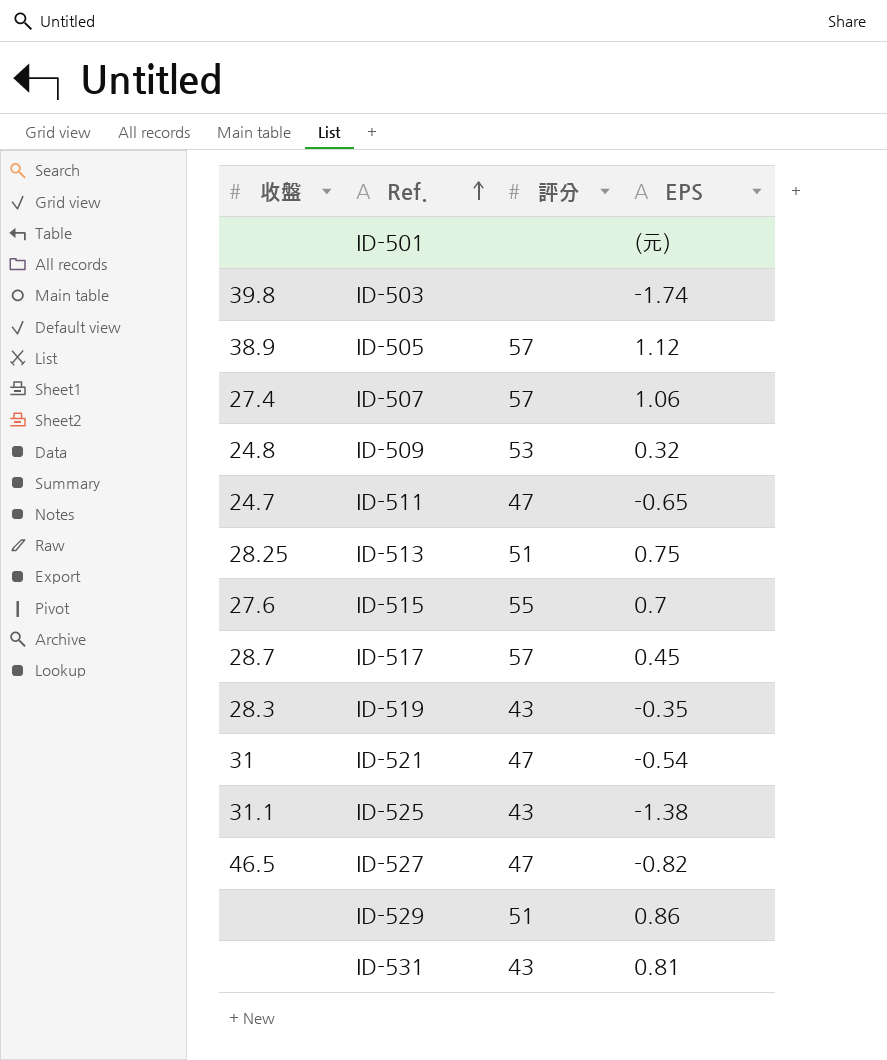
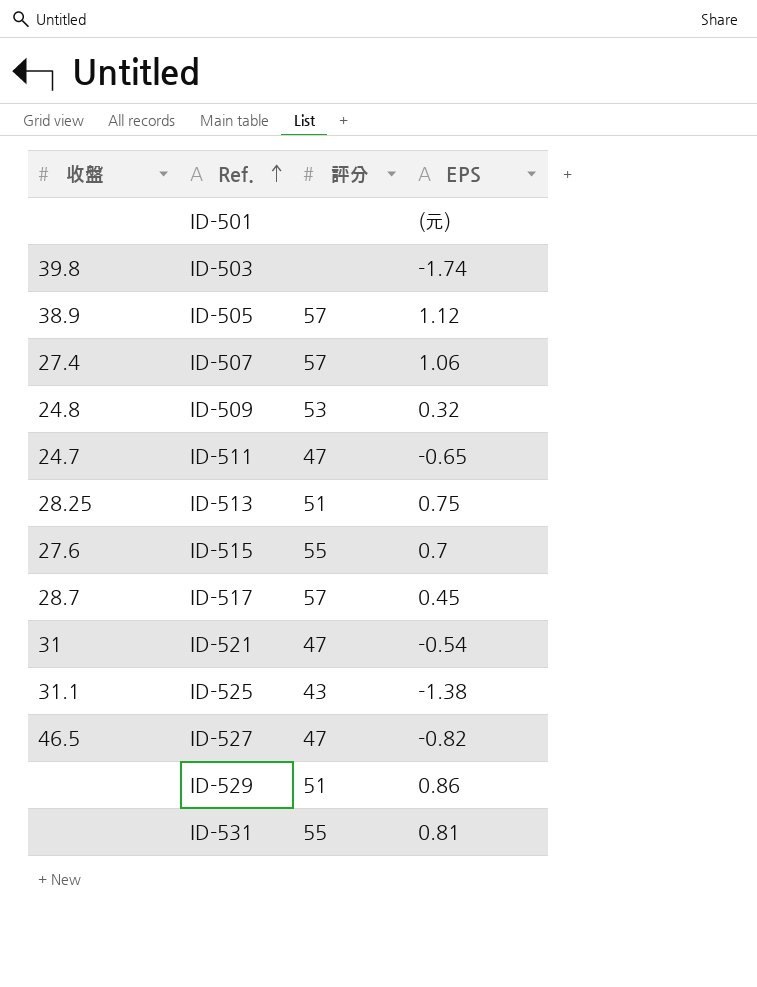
row ID-519: 28.3 | 43 | -0.35 -> none
ID-531 | 評分: 43 -> 55

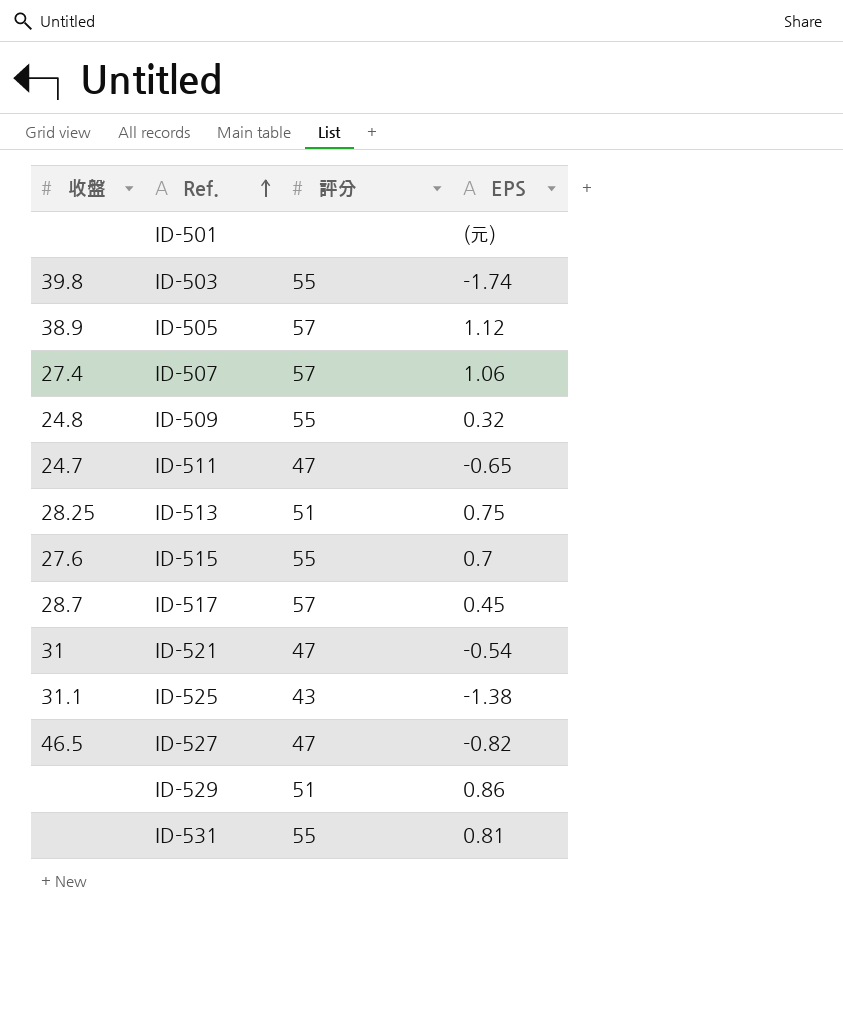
ID-503 | 評分: none -> 55
ID-509 | 評分: 53 -> 55

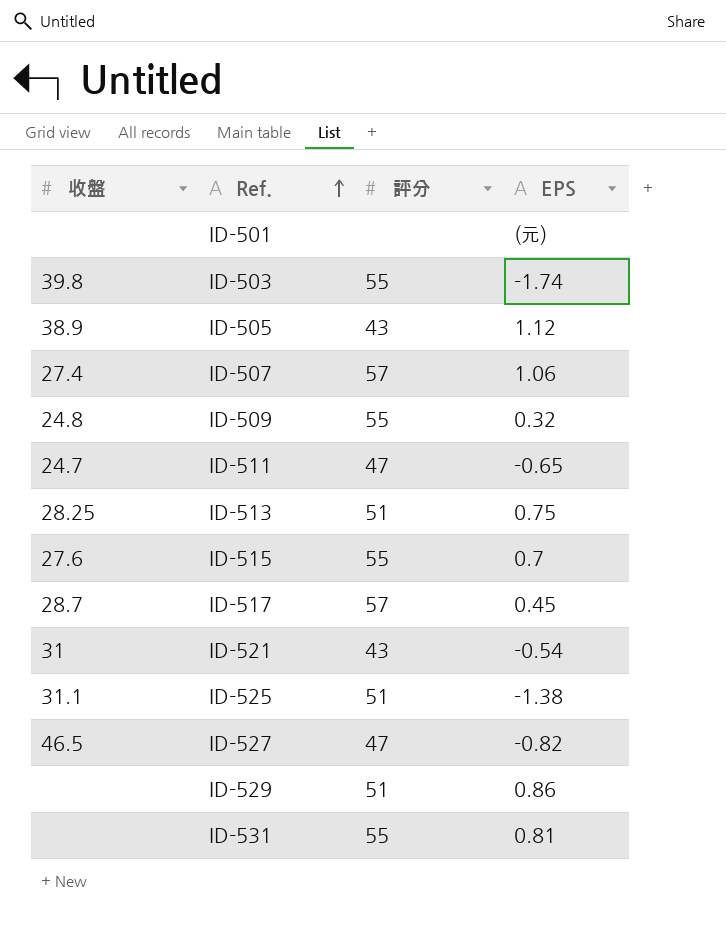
ID-505 | 評分: 57 -> 43
ID-521 | 評分: 47 -> 43
ID-525 | 評分: 43 -> 51

